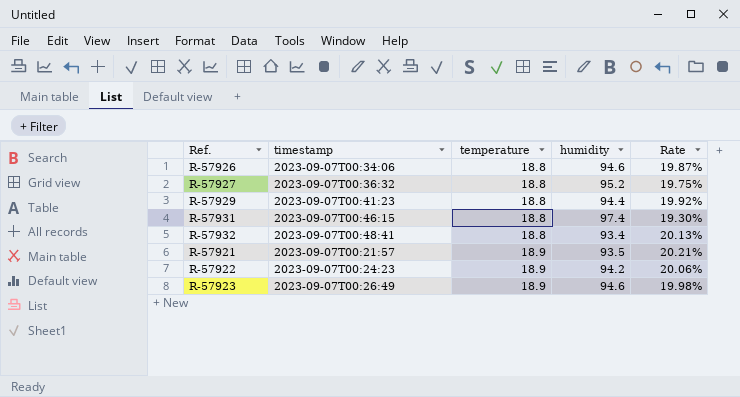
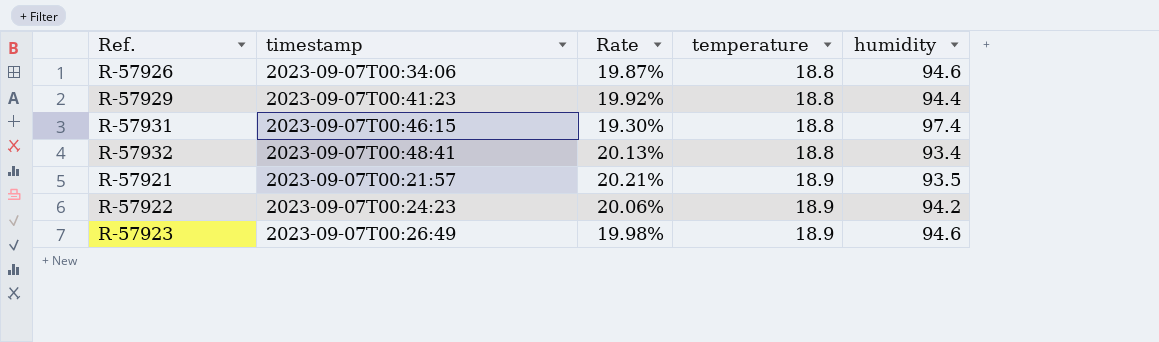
column Rate | position: 5 -> 3
row R-57927: 2023-09-07T00:36:32 | 18.8 | 95.2 | 19.75% -> none

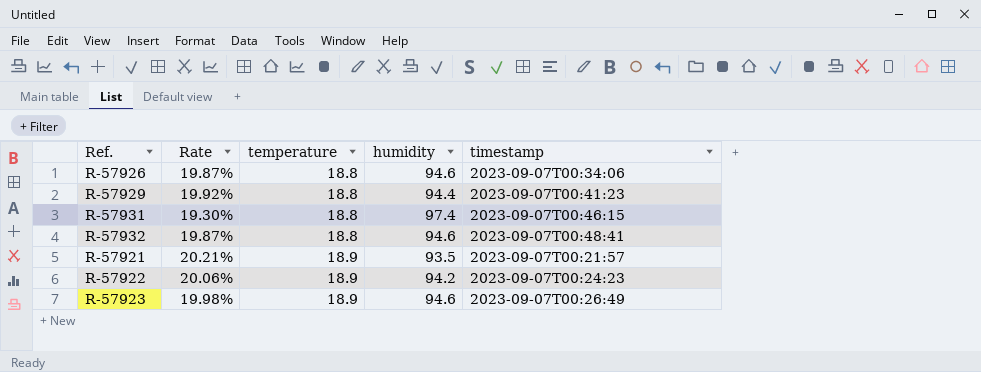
column timestamp | position: 2 -> 5
R-57932 | Rate: 20.13% -> 19.87%
R-57932 | humidity: 93.4 -> 94.6

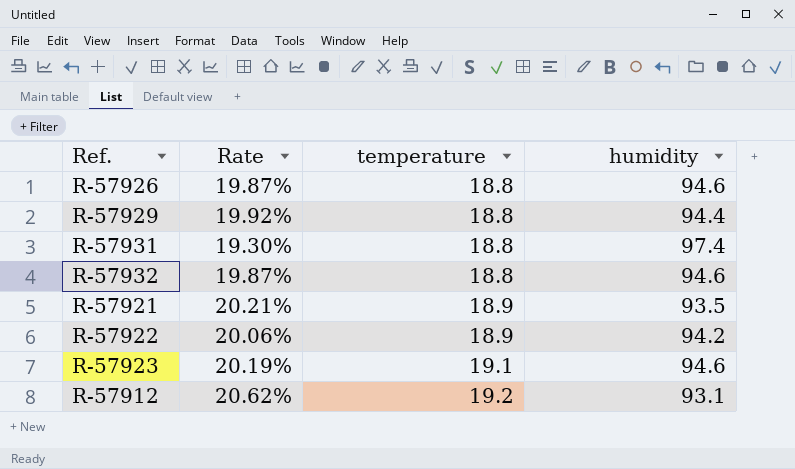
column timestamp | position: 5 -> none
R-57923 | Rate: 19.98% -> 20.19%
R-57923 | temperature: 18.9 -> 19.1
row R-57912: none -> 20.62% | 19.2 | 93.1

